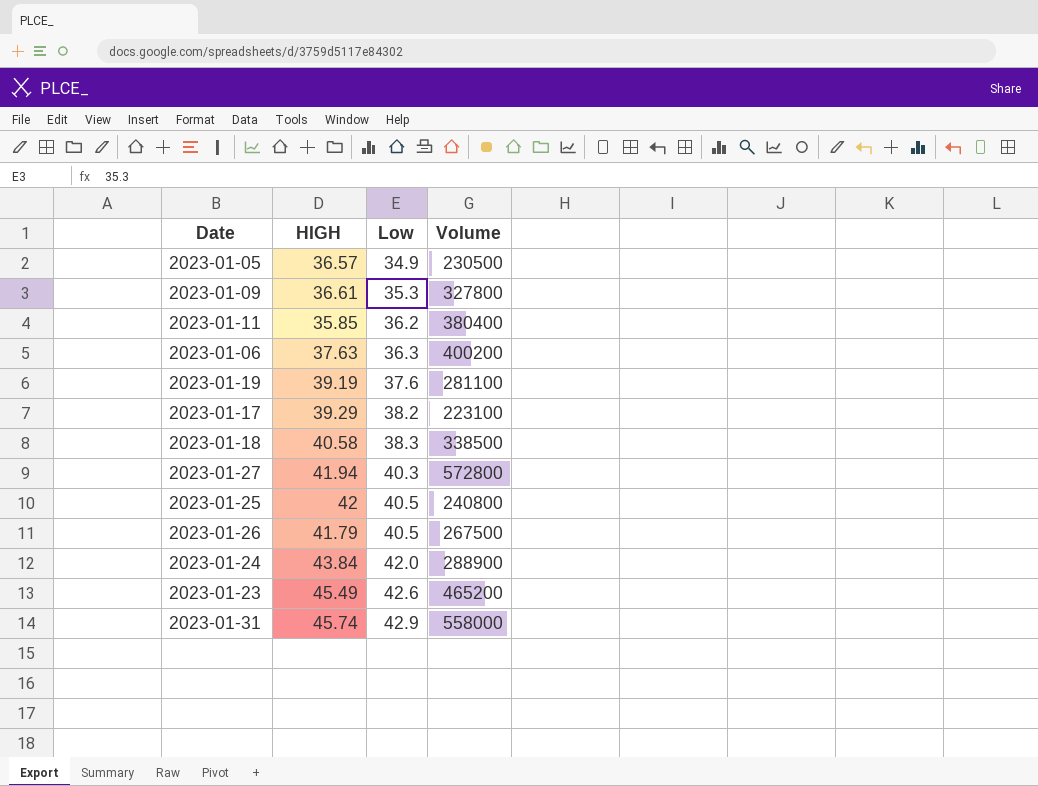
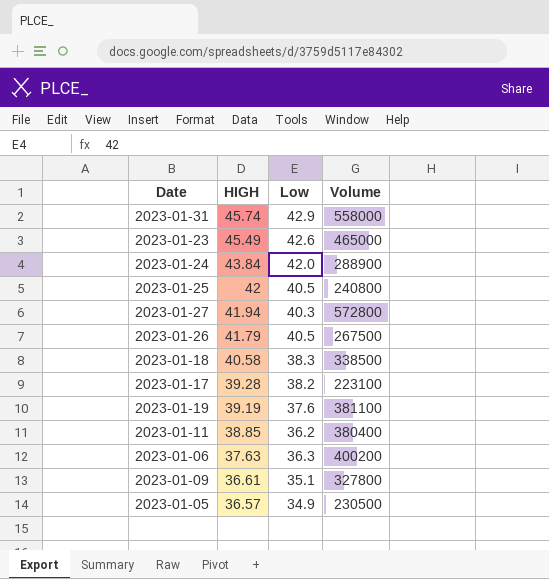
row order: Low ascending -> HIGH descending
2023-01-23 | Volume: 465200 -> 465000
2023-01-17 | HIGH: 39.29 -> 39.28
2023-01-19 | Volume: 281100 -> 381100
2023-01-11 | HIGH: 35.85 -> 38.85
2023-01-09 | Low: 35.3 -> 35.1

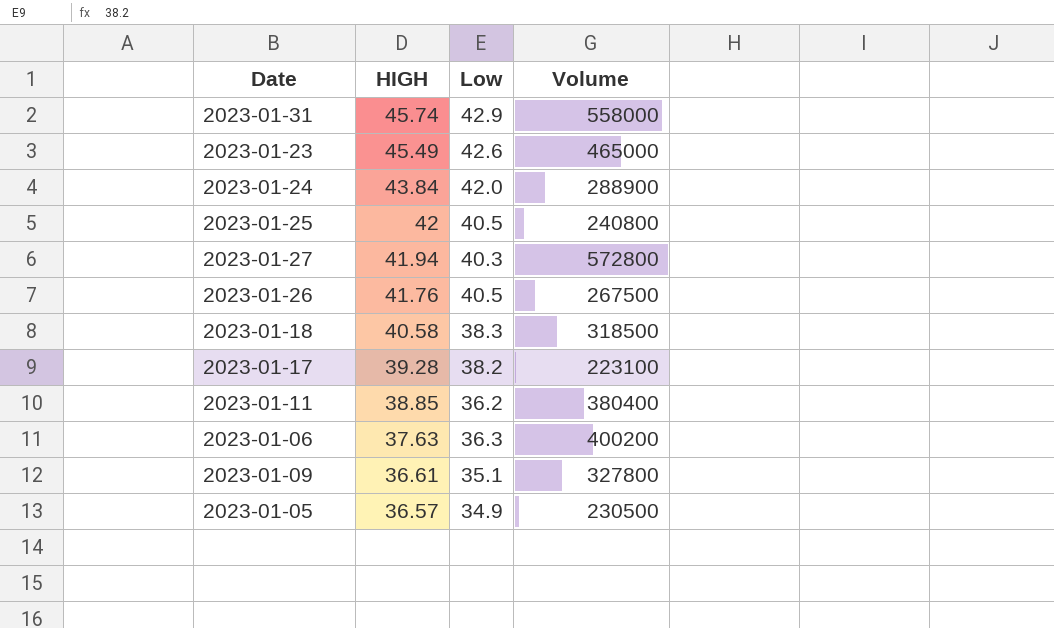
row 2023-01-19: 39.19 | 37.6 | 381100 -> none
2023-01-26 | HIGH: 41.79 -> 41.76
2023-01-18 | Volume: 338500 -> 318500

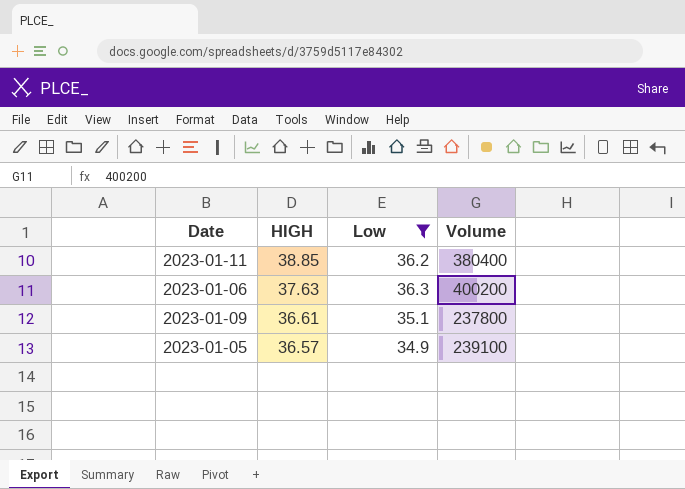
filter: none -> Low <= 36.3
2023-01-09 | Volume: 327800 -> 237800
2023-01-05 | Volume: 230500 -> 239100

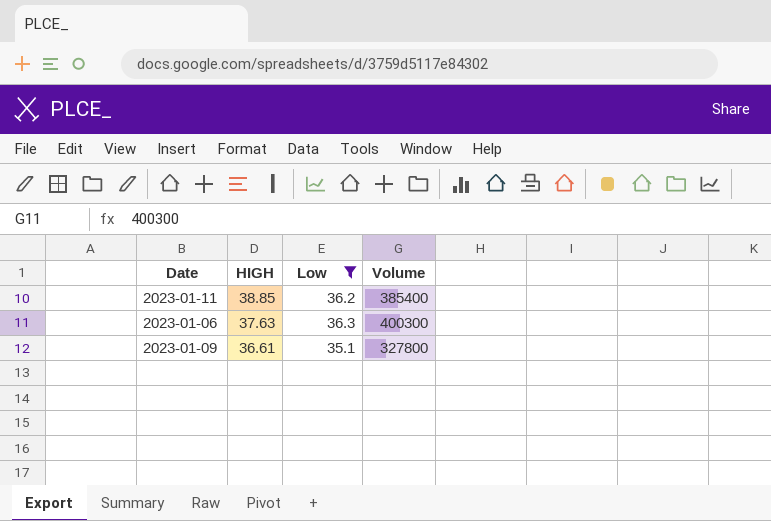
row 2023-01-05: 36.57 | 34.9 | 239100 -> none
2023-01-11 | Volume: 380400 -> 385400
2023-01-06 | Volume: 400200 -> 400300
2023-01-09 | Volume: 237800 -> 327800

